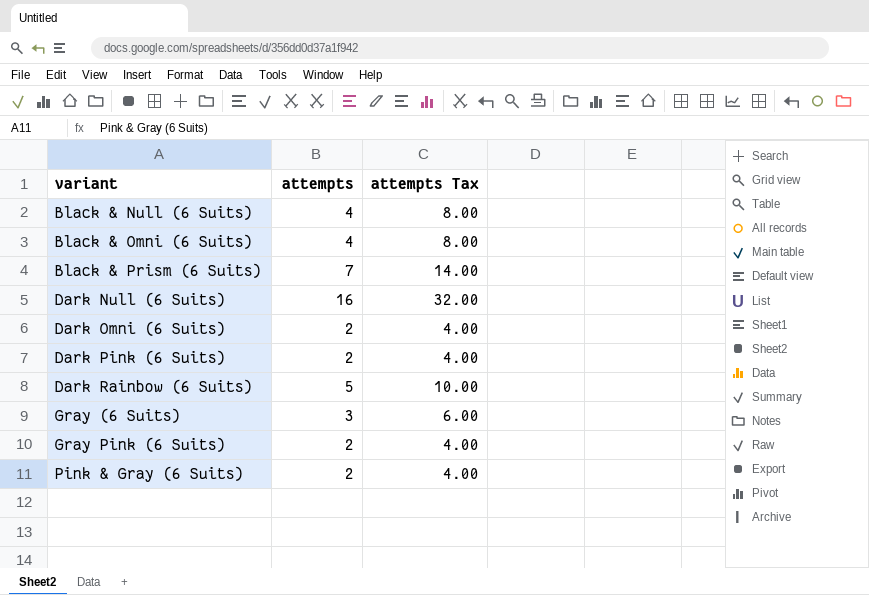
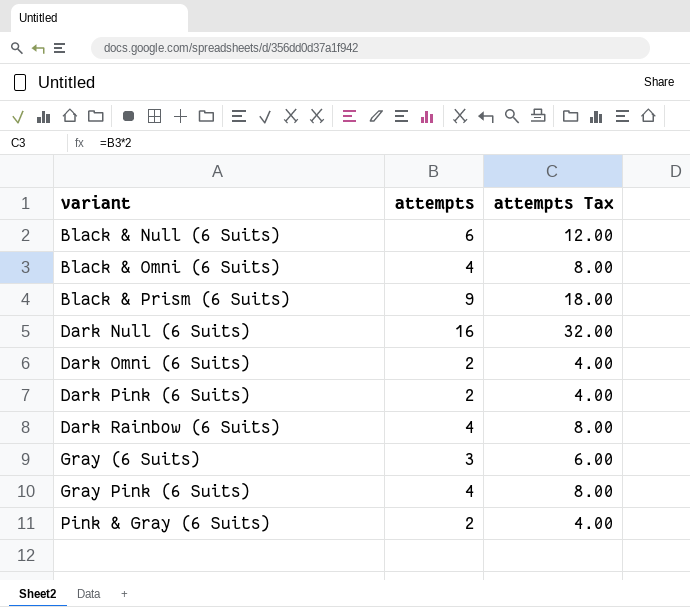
Black & Null (6 Suits) | attempts: 4 -> 6
Black & Null (6 Suits) | attempts Tax: 8.00 -> 12.00
Black & Prism (6 Suits) | attempts: 7 -> 9
Black & Prism (6 Suits) | attempts Tax: 14.00 -> 18.00
Dark Rainbow (6 Suits) | attempts: 5 -> 4
Dark Rainbow (6 Suits) | attempts Tax: 10.00 -> 8.00
Gray Pink (6 Suits) | attempts: 2 -> 4
Gray Pink (6 Suits) | attempts Tax: 4.00 -> 8.00

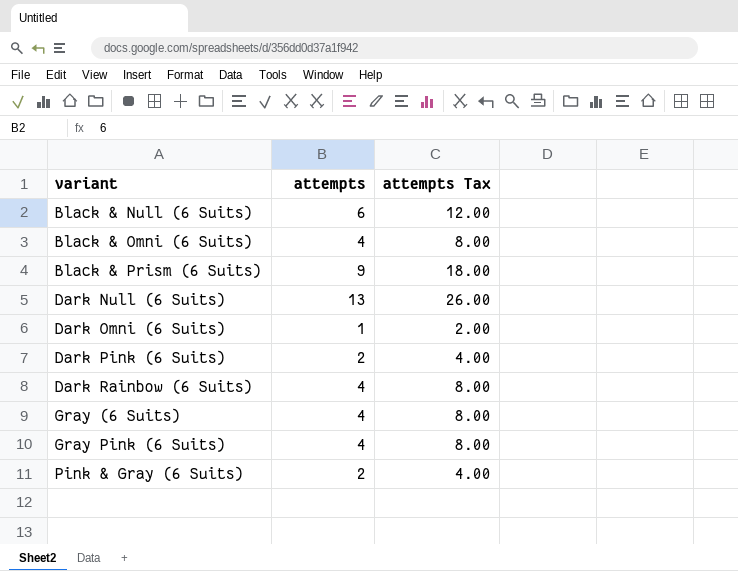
Dark Null (6 Suits) | attempts: 16 -> 13
Dark Null (6 Suits) | attempts Tax: 32.00 -> 26.00
Dark Omni (6 Suits) | attempts: 2 -> 1
Dark Omni (6 Suits) | attempts Tax: 4.00 -> 2.00
Gray (6 Suits) | attempts: 3 -> 4
Gray (6 Suits) | attempts Tax: 6.00 -> 8.00

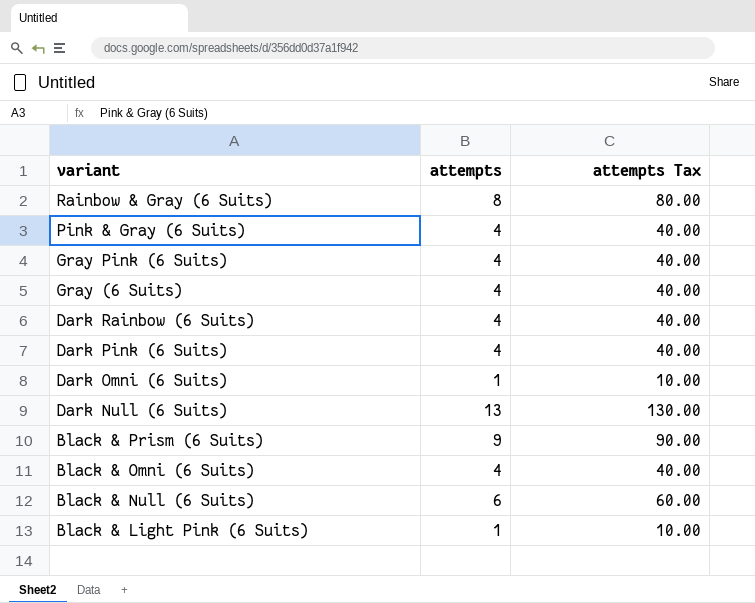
row order: variant ascending -> variant descending
column attempts Tax | formula: [attempts] * 2 -> [attempts] * 10
row Rainbow & Gray (6 Suits): none -> 8 | 80.00
Pink & Gray (6 Suits) | attempts: 2 -> 4
Dark Pink (6 Suits) | attempts: 2 -> 4
row Black & Light Pink (6 Suits): none -> 1 | 10.00

